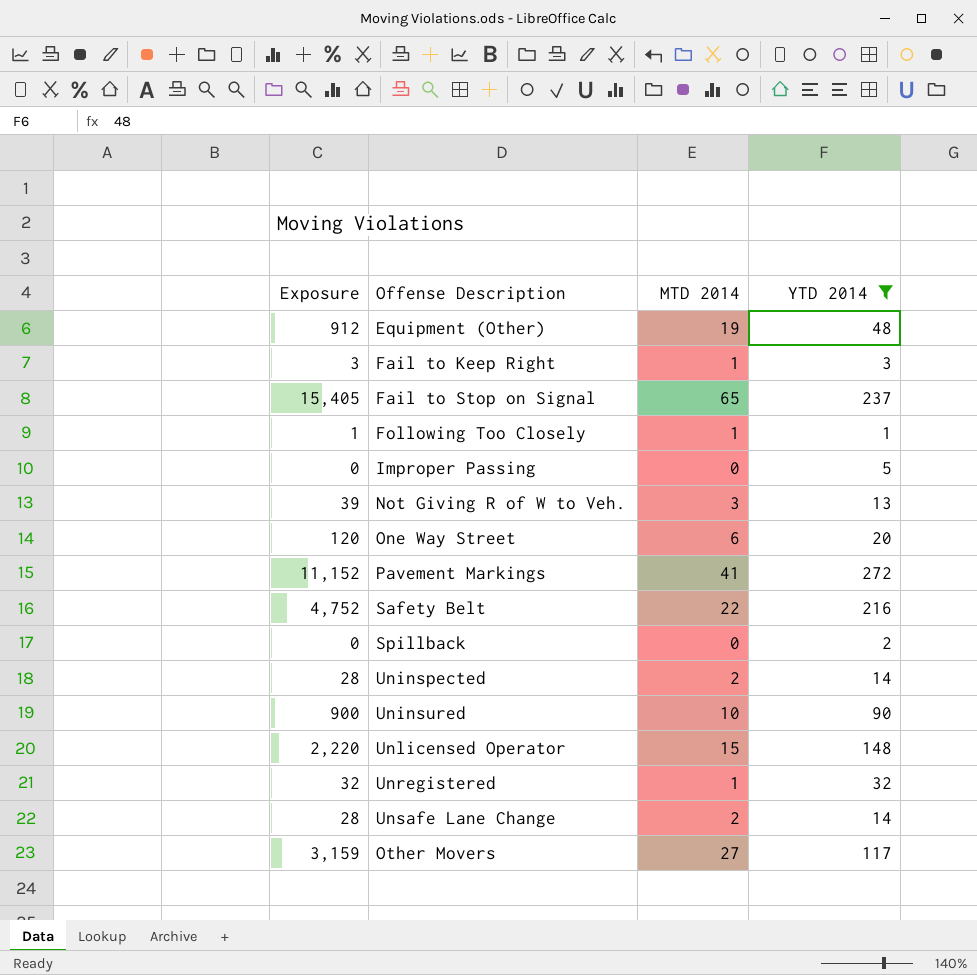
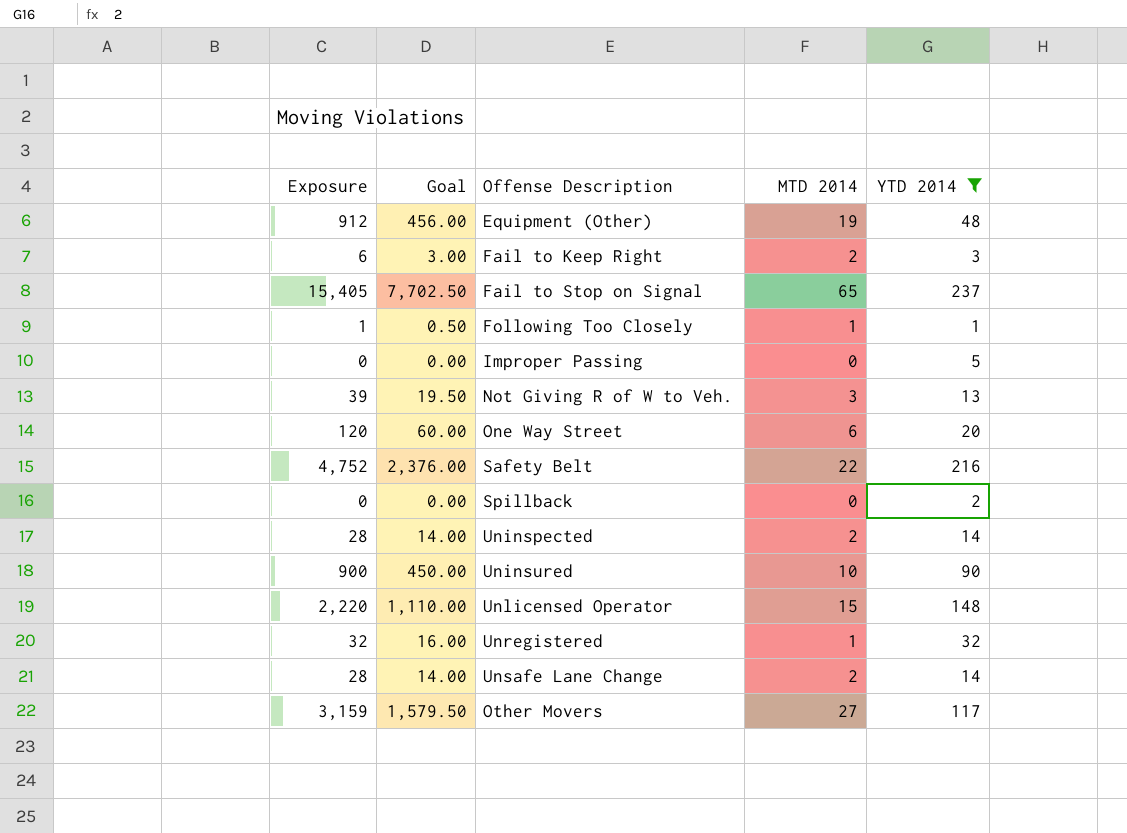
column Goal | formula: none -> [Exposure] * 0.5
row Pavement Markings: 11,152 | 41 | 272 -> none
Fail to Keep Right | Exposure: 3 -> 6
Fail to Keep Right | MTD 2014: 1 -> 2

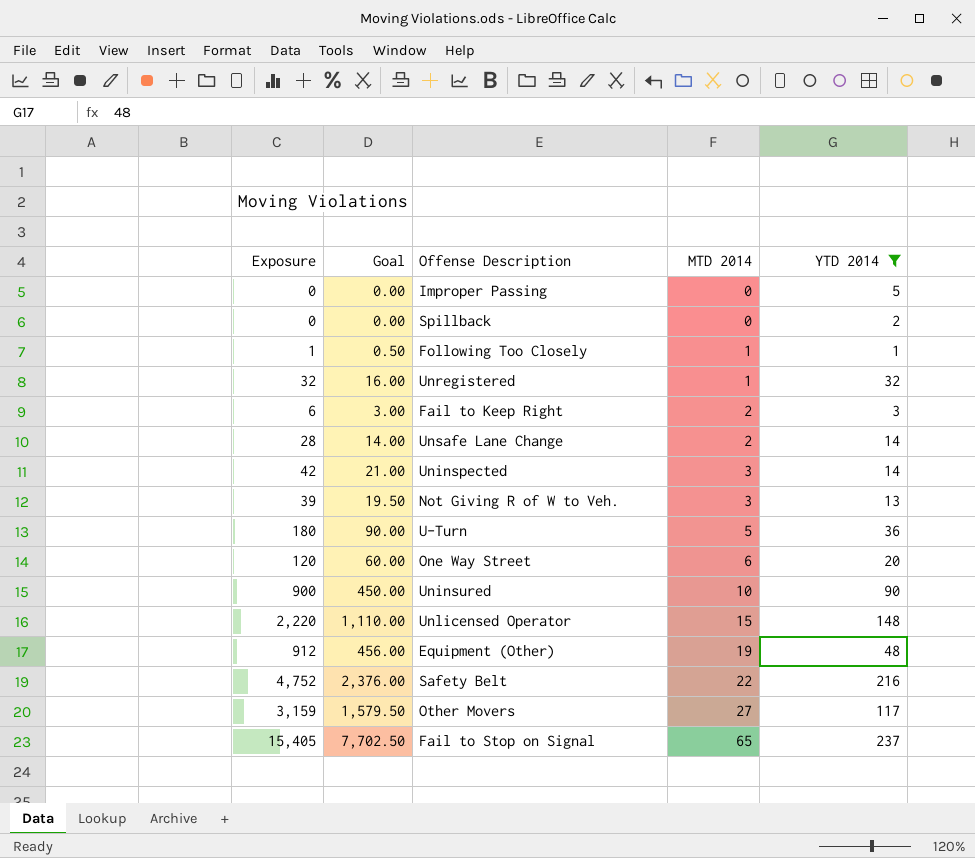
row order: none -> MTD 2014 ascending
Uninspected | Exposure: 28 -> 42
Uninspected | Goal: 14.00 -> 21.00
Uninspected | MTD 2014: 2 -> 3
row U-Turn: none -> 180 | 90.00 | 5 | 36

